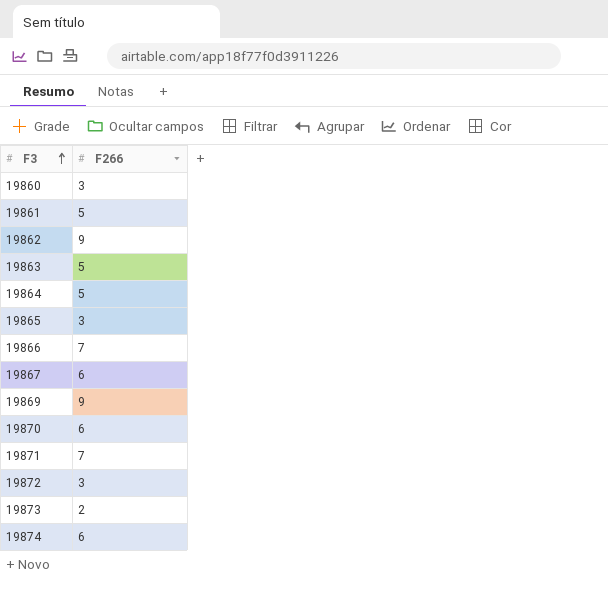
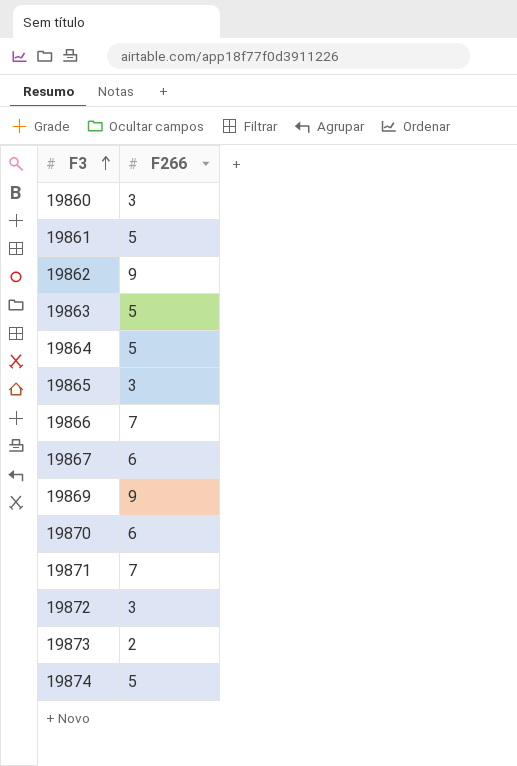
19874 | F266: 6 -> 5

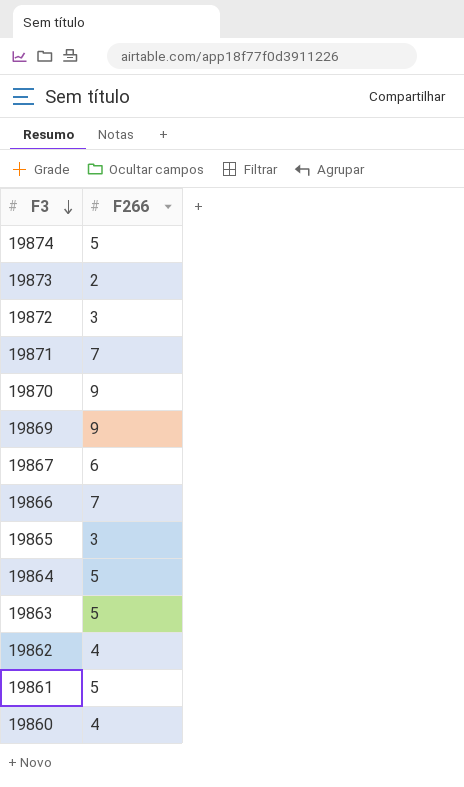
row order: F3 ascending -> F3 descending
19870 | F266: 6 -> 9
19862 | F266: 9 -> 4
19860 | F266: 3 -> 4

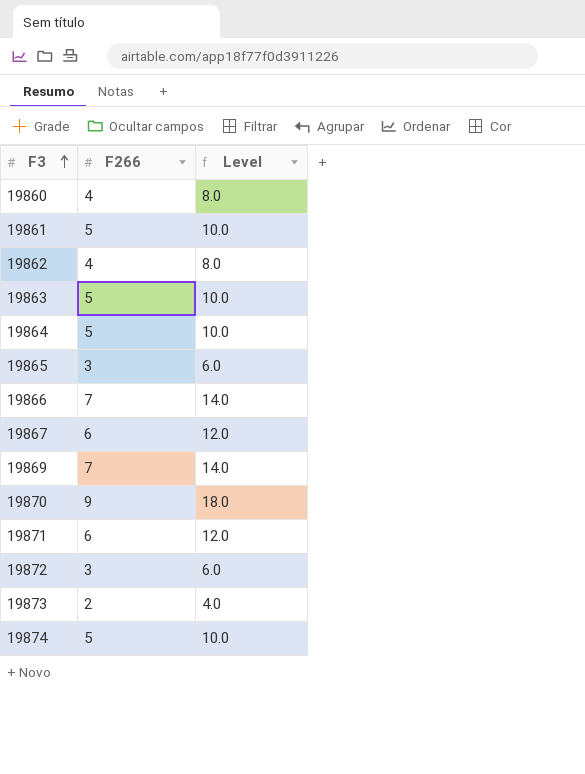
row order: F3 descending -> F3 ascending
column Level | formula: none -> [F266] * 2
19869 | F266: 9 -> 7
19871 | F266: 7 -> 6

